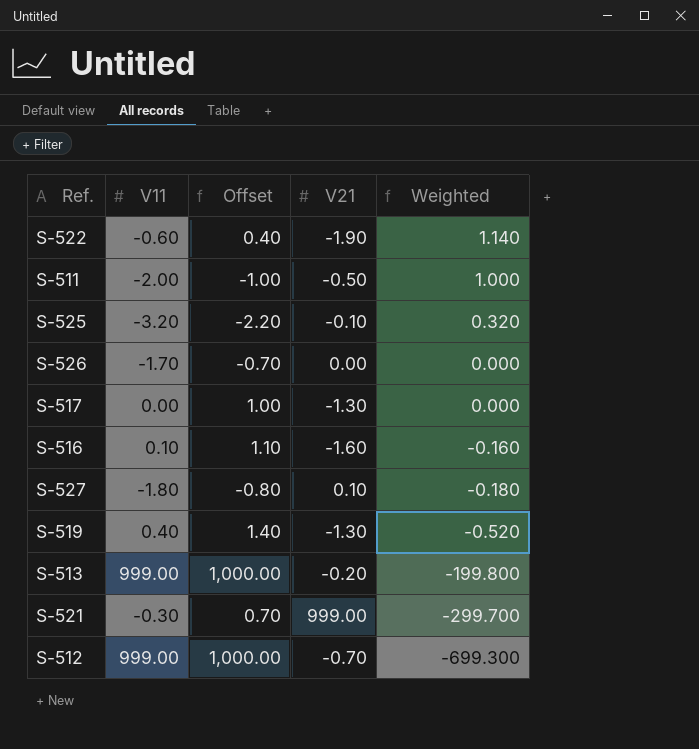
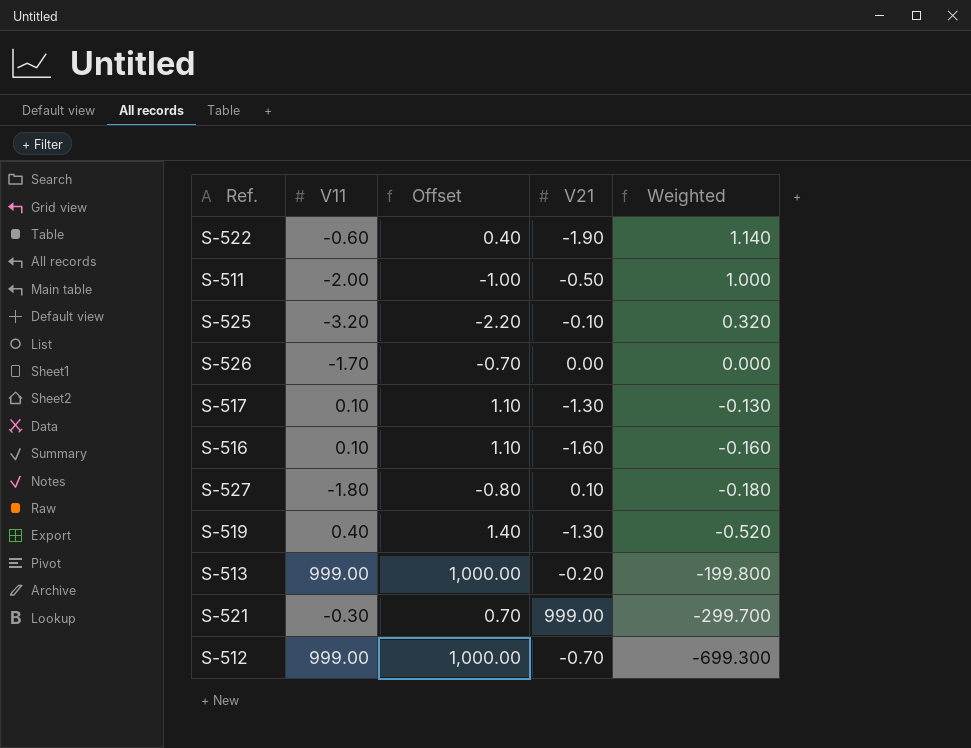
S-517 | V11: 0.00 -> 0.10
S-517 | Offset: 1.00 -> 1.10
S-517 | Weighted: 0.000 -> -0.130

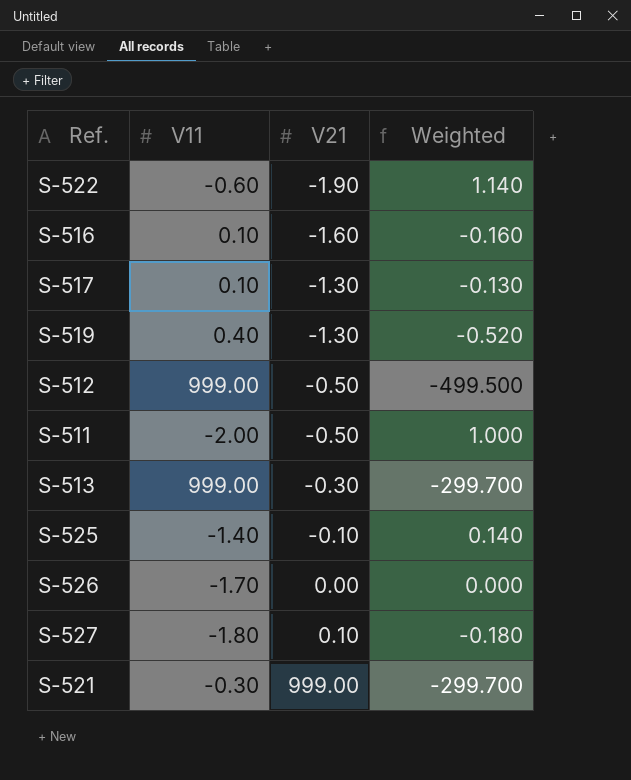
row order: Weighted descending -> V21 ascending
column Offset | formula: [V11] + 1 -> none
S-512 | V21: -0.70 -> -0.50
S-512 | Weighted: -699.300 -> -499.500
S-513 | V21: -0.20 -> -0.30
S-513 | Weighted: -199.800 -> -299.700
S-525 | V11: -3.20 -> -1.40
S-525 | Weighted: 0.320 -> 0.140

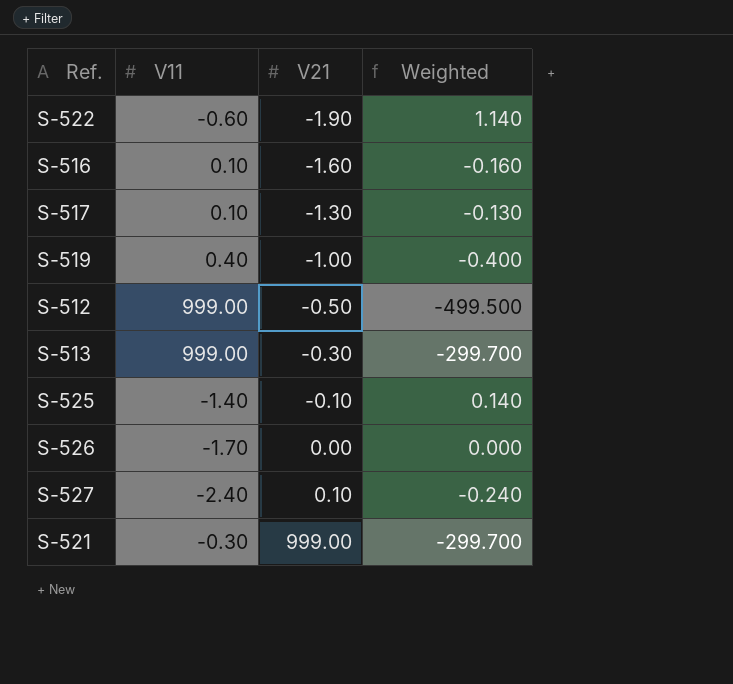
row S-511: -2.00 | -0.50 | 1.000 -> none
S-519 | V21: -1.30 -> -1.00
S-519 | Weighted: -0.520 -> -0.400
S-527 | V11: -1.80 -> -2.40
S-527 | Weighted: -0.180 -> -0.240

